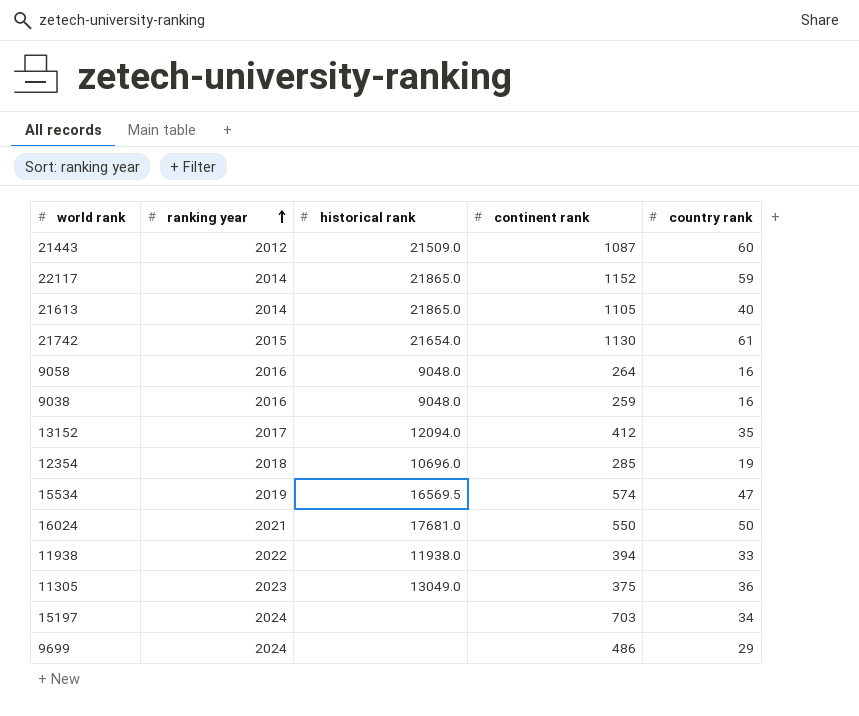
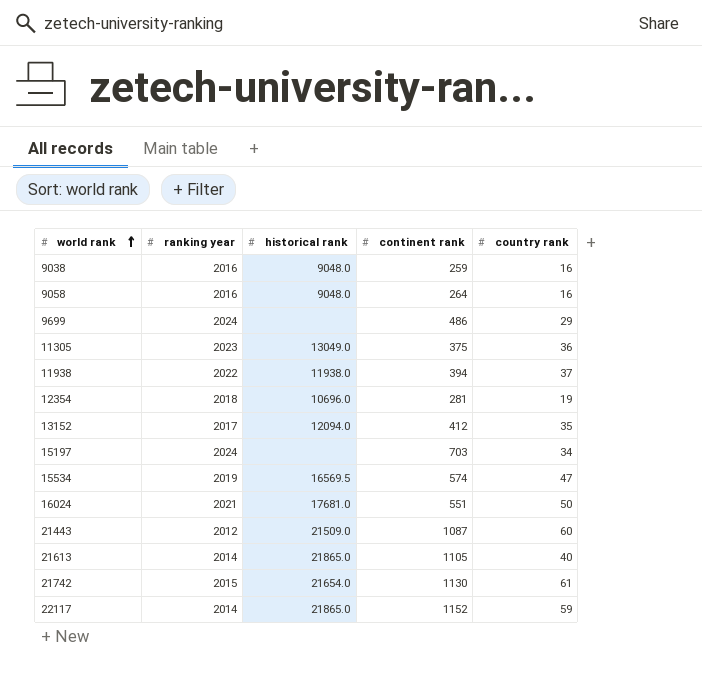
row order: ranking year ascending -> world rank ascending
11938 | country rank: 33 -> 37
12354 | continent rank: 285 -> 281
16024 | continent rank: 550 -> 551

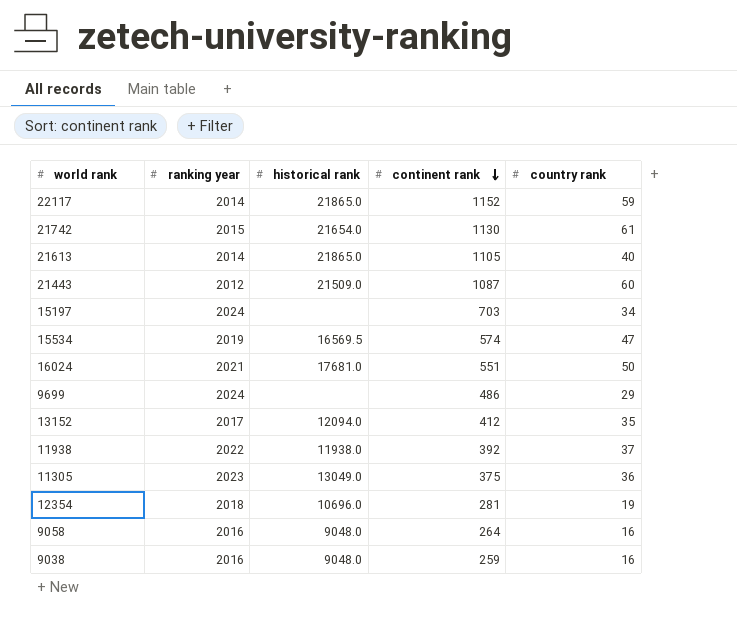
row order: world rank ascending -> continent rank descending
11938 | continent rank: 394 -> 392

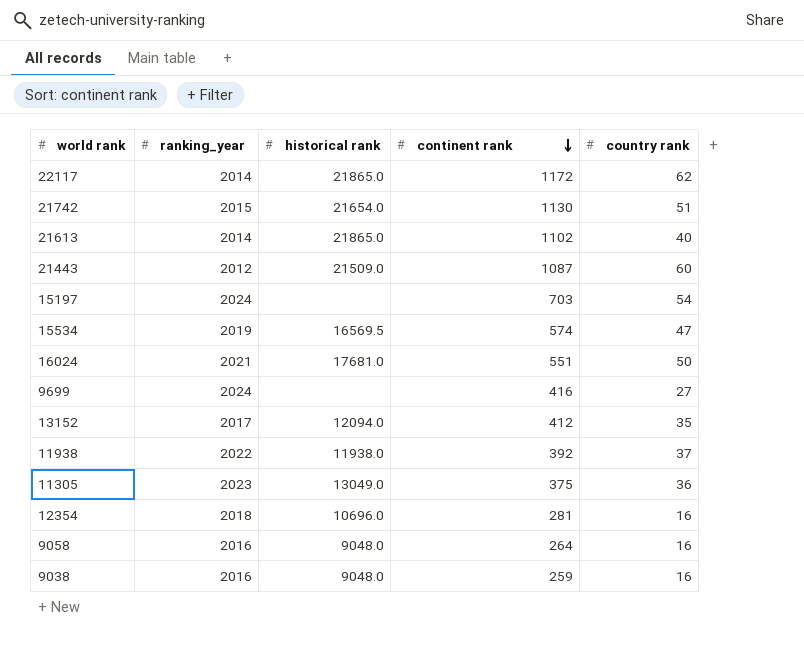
column name: ranking year -> ranking_year
22117 | continent rank: 1152 -> 1172
22117 | country rank: 59 -> 62
21742 | country rank: 61 -> 51
21613 | continent rank: 1105 -> 1102
15197 | country rank: 34 -> 54
9699 | continent rank: 486 -> 416
9699 | country rank: 29 -> 27
12354 | country rank: 19 -> 16

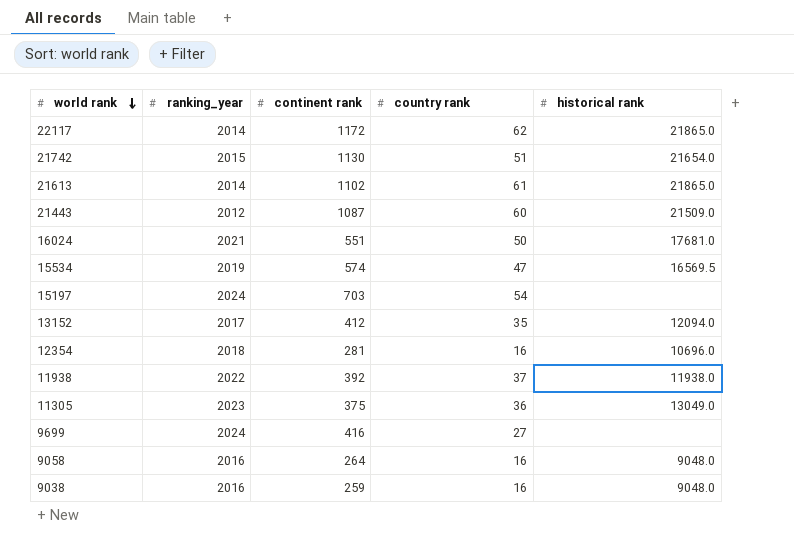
row order: continent rank descending -> world rank descending
column historical rank | position: 3 -> 5
21613 | country rank: 40 -> 61

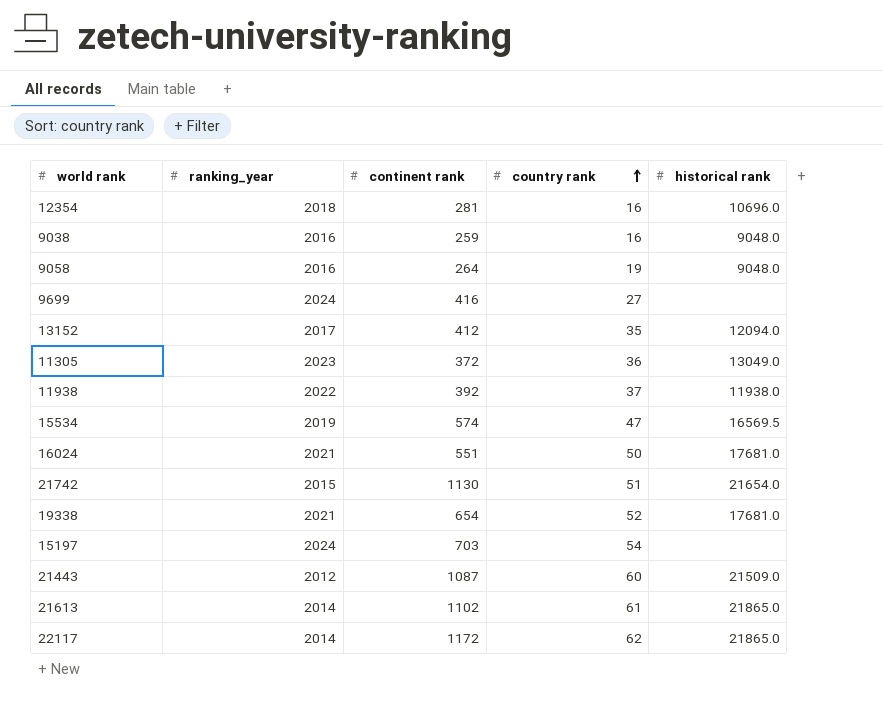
row order: world rank descending -> country rank ascending
9058 | country rank: 16 -> 19
11305 | continent rank: 375 -> 372
row 19338: none -> 2021 | 654 | 52 | 17681.0

